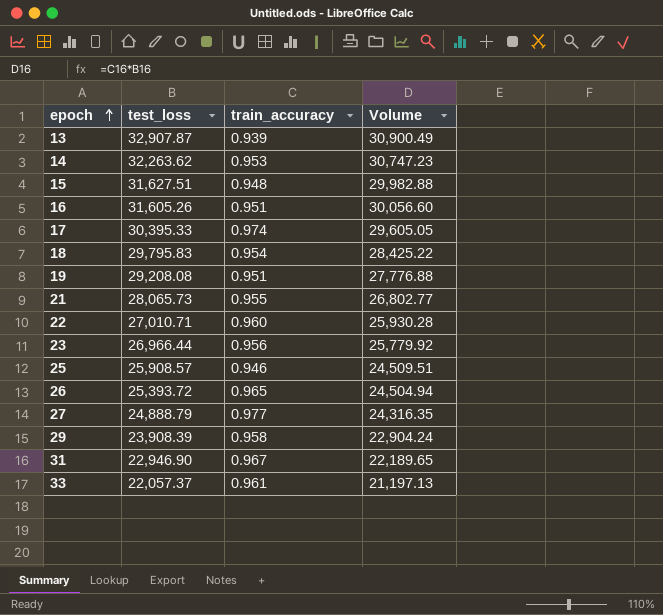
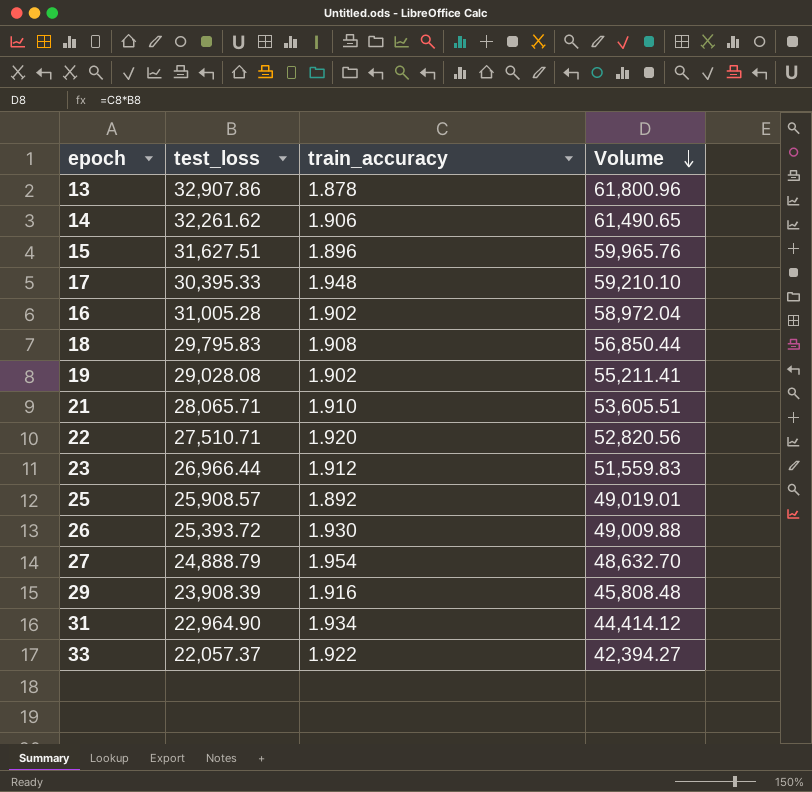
row order: epoch ascending -> Volume descending
13 | test_loss: 32,907.87 -> 32,907.86
13 | train_accuracy: 0.939 -> 1.878
13 | Volume: 30,900.49 -> 61,800.96
14 | test_loss: 32,263.62 -> 32,261.62
14 | train_accuracy: 0.953 -> 1.906
14 | Volume: 30,747.23 -> 61,490.65
15 | train_accuracy: 0.948 -> 1.896
15 | Volume: 29,982.88 -> 59,965.76
17 | train_accuracy: 0.974 -> 1.948
17 | Volume: 29,605.05 -> 59,210.10
16 | test_loss: 31,605.26 -> 31,005.28
16 | train_accuracy: 0.951 -> 1.902
16 | Volume: 30,056.60 -> 58,972.04
18 | train_accuracy: 0.954 -> 1.908
18 | Volume: 28,425.22 -> 56,850.44
19 | test_loss: 29,208.08 -> 29,028.08
19 | train_accuracy: 0.951 -> 1.902
19 | Volume: 27,776.88 -> 55,211.41
21 | test_loss: 28,065.73 -> 28,065.71
21 | train_accuracy: 0.955 -> 1.910
21 | Volume: 26,802.77 -> 53,605.51
22 | test_loss: 27,010.71 -> 27,510.71
22 | train_accuracy: 0.960 -> 1.920
22 | Volume: 25,930.28 -> 52,820.56
23 | train_accuracy: 0.956 -> 1.912
23 | Volume: 25,779.92 -> 51,559.83
25 | train_accuracy: 0.946 -> 1.892
25 | Volume: 24,509.51 -> 49,019.01
26 | train_accuracy: 0.965 -> 1.930
26 | Volume: 24,504.94 -> 49,009.88
27 | train_accuracy: 0.977 -> 1.954
27 | Volume: 24,316.35 -> 48,632.70
29 | train_accuracy: 0.958 -> 1.916
29 | Volume: 22,904.24 -> 45,808.48
31 | test_loss: 22,946.90 -> 22,964.90
31 | train_accuracy: 0.967 -> 1.934
31 | Volume: 22,189.65 -> 44,414.12
33 | train_accuracy: 0.961 -> 1.922
33 | Volume: 21,197.13 -> 42,394.27

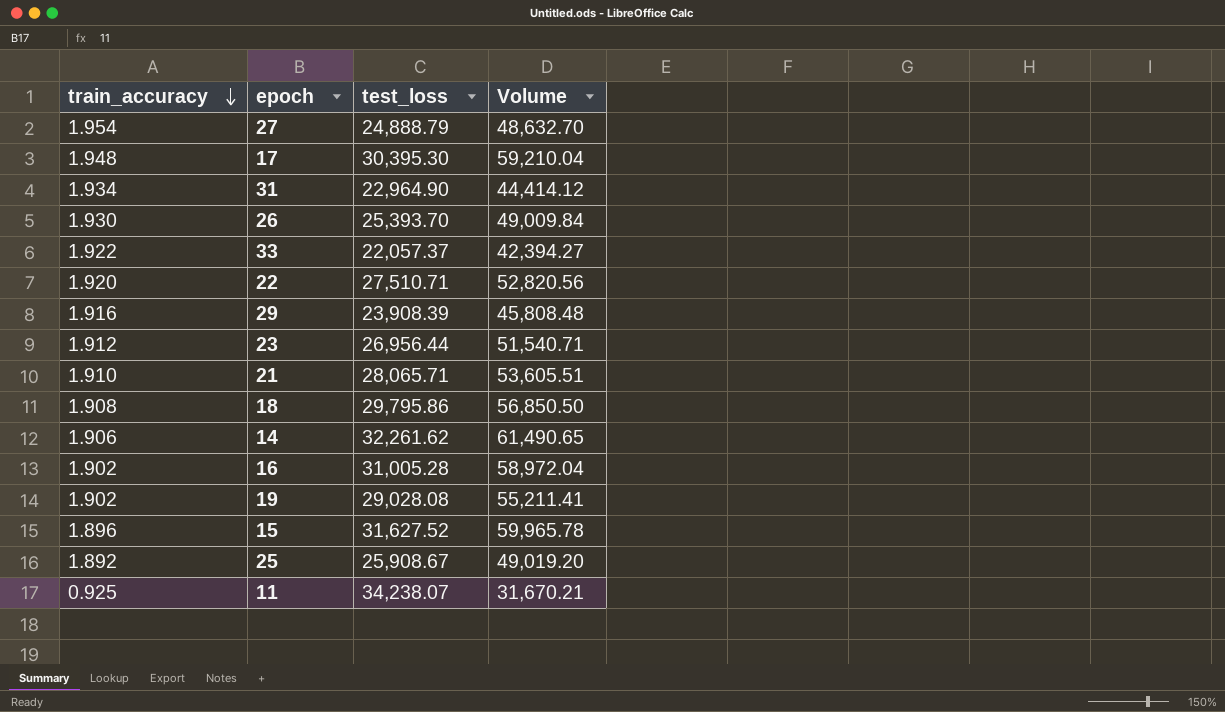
row order: Volume descending -> train_accuracy descending
column train_accuracy | position: 3 -> 1
row 13: 32,907.86 | 1.878 | 61,800.96 -> none
17 | test_loss: 30,395.33 -> 30,395.30
17 | Volume: 59,210.10 -> 59,210.04
26 | test_loss: 25,393.72 -> 25,393.70
26 | Volume: 49,009.88 -> 49,009.84
23 | test_loss: 26,966.44 -> 26,956.44
23 | Volume: 51,559.83 -> 51,540.71
18 | test_loss: 29,795.83 -> 29,795.86
18 | Volume: 56,850.44 -> 56,850.50
15 | test_loss: 31,627.51 -> 31,627.52
15 | Volume: 59,965.76 -> 59,965.78
25 | test_loss: 25,908.57 -> 25,908.67
25 | Volume: 49,019.01 -> 49,019.20
row 11: none -> 0.925 | 34,238.07 | 31,670.21

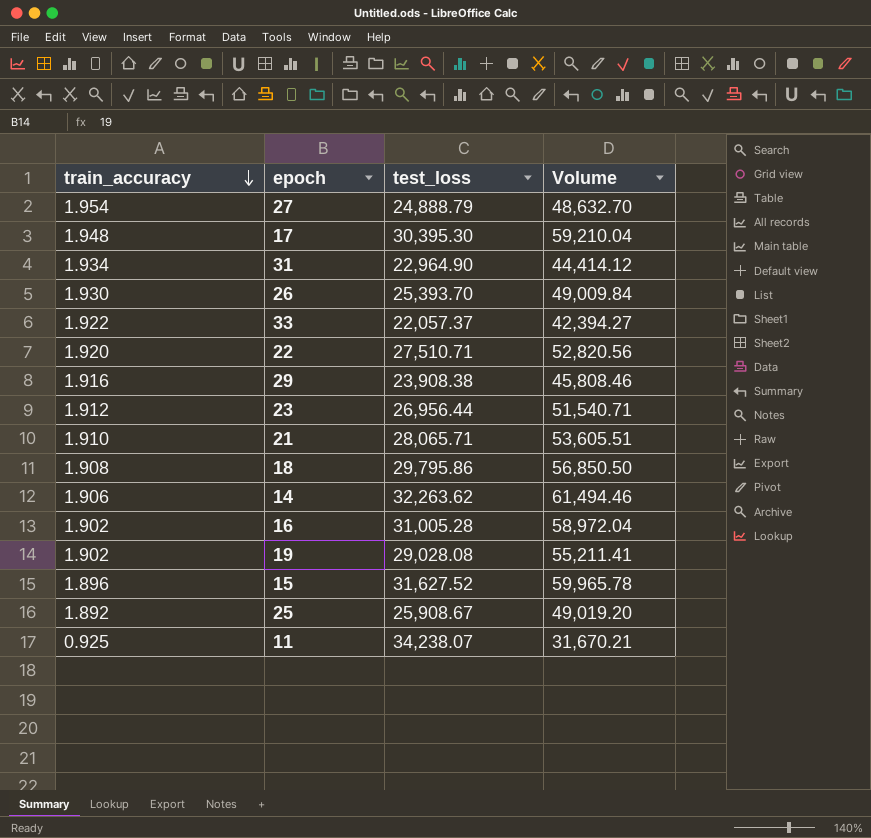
29 | test_loss: 23,908.39 -> 23,908.38
29 | Volume: 45,808.48 -> 45,808.46
14 | test_loss: 32,261.62 -> 32,263.62
14 | Volume: 61,490.65 -> 61,494.46

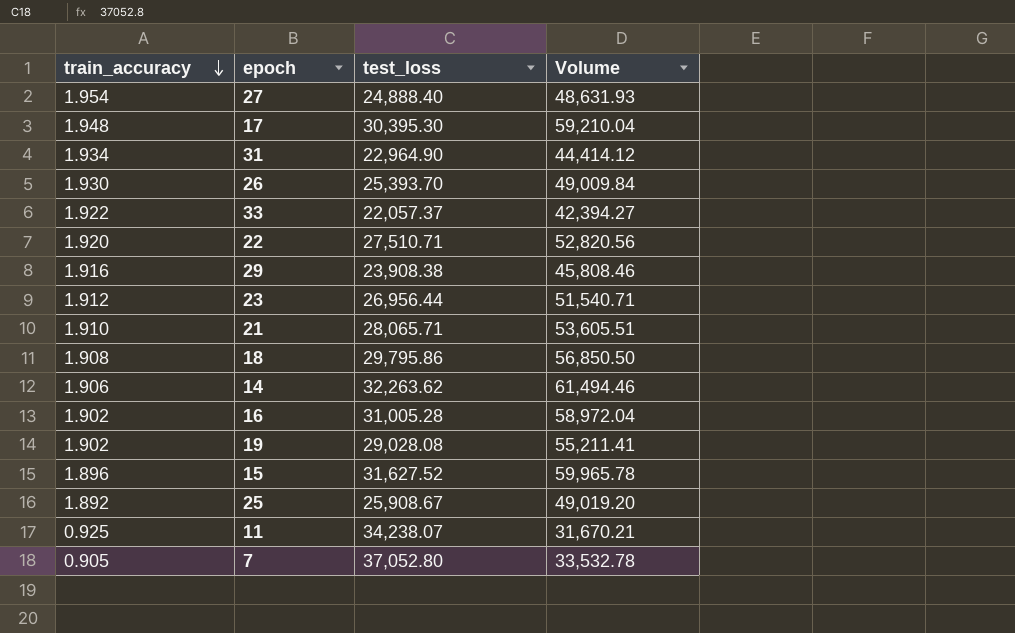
27 | test_loss: 24,888.79 -> 24,888.40
27 | Volume: 48,632.70 -> 48,631.93
row 7: none -> 0.905 | 37,052.80 | 33,532.78

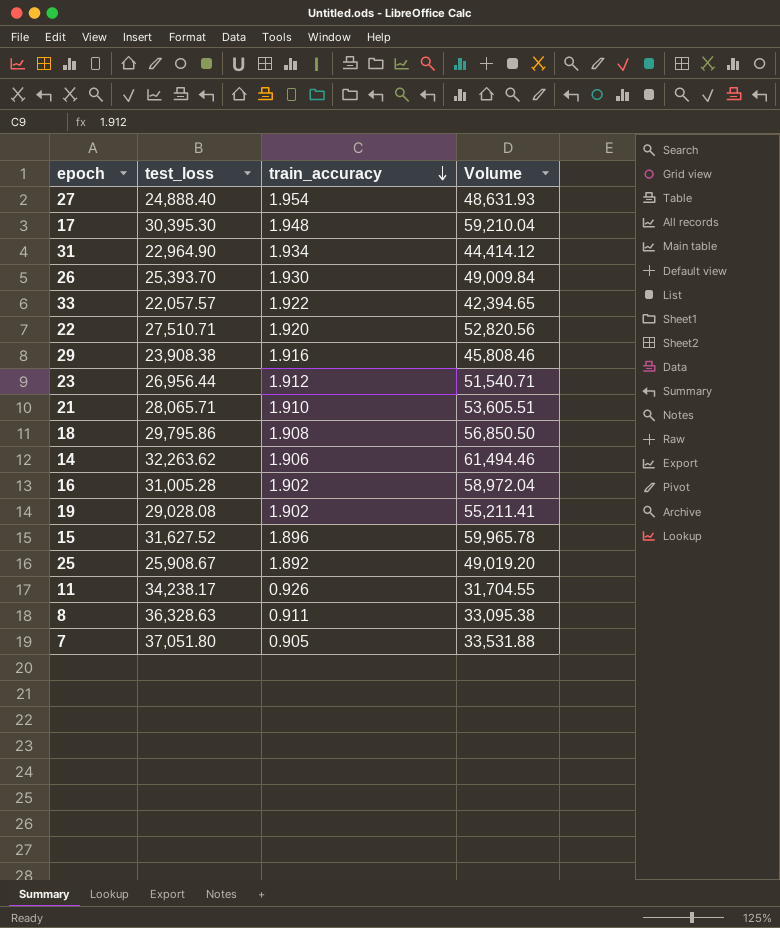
column train_accuracy | position: 1 -> 3
33 | test_loss: 22,057.37 -> 22,057.57
33 | Volume: 42,394.27 -> 42,394.65
11 | test_loss: 34,238.07 -> 34,238.17
11 | train_accuracy: 0.925 -> 0.926
11 | Volume: 31,670.21 -> 31,704.55
row 8: none -> 36,328.63 | 0.911 | 33,095.38
7 | test_loss: 37,052.80 -> 37,051.80
7 | Volume: 33,532.78 -> 33,531.88

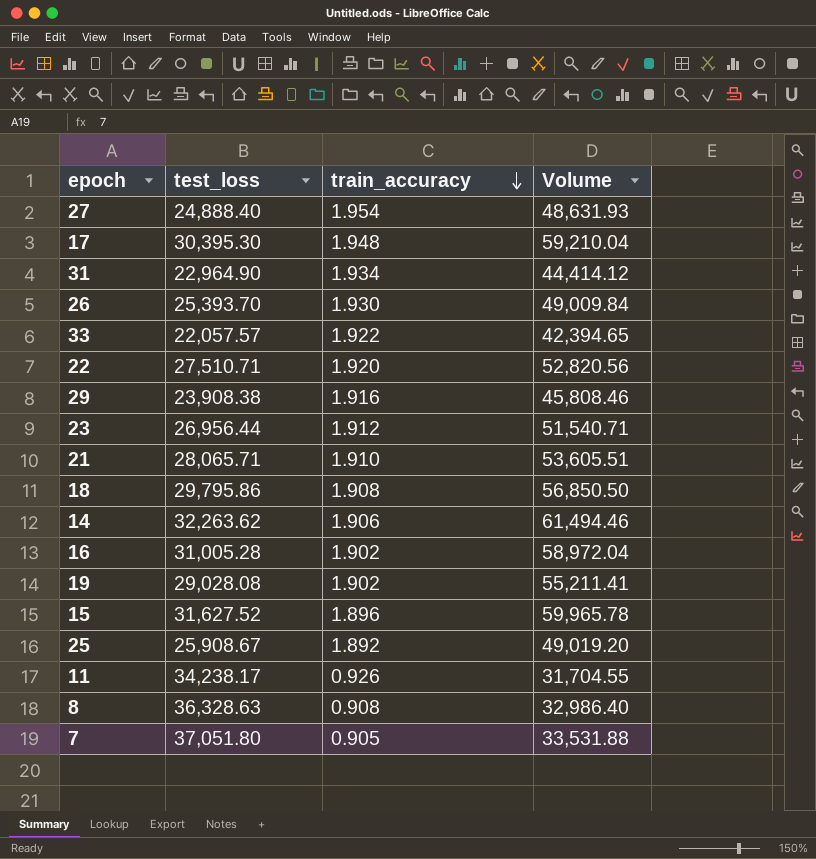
8 | train_accuracy: 0.911 -> 0.908
8 | Volume: 33,095.38 -> 32,986.40

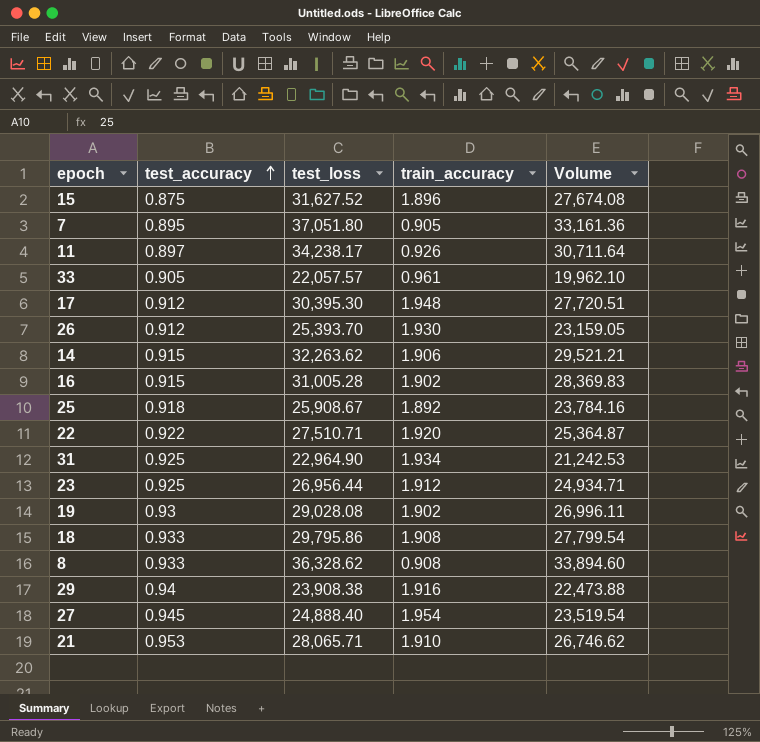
row order: train_accuracy descending -> test_accuracy ascending
column test_accuracy | position: none -> 2
column Volume | formula: [test_loss] * [train_accuracy] -> [test_accuracy] * [test_loss]
33 | train_accuracy: 1.922 -> 0.961
8 | test_loss: 36,328.63 -> 36,328.62

